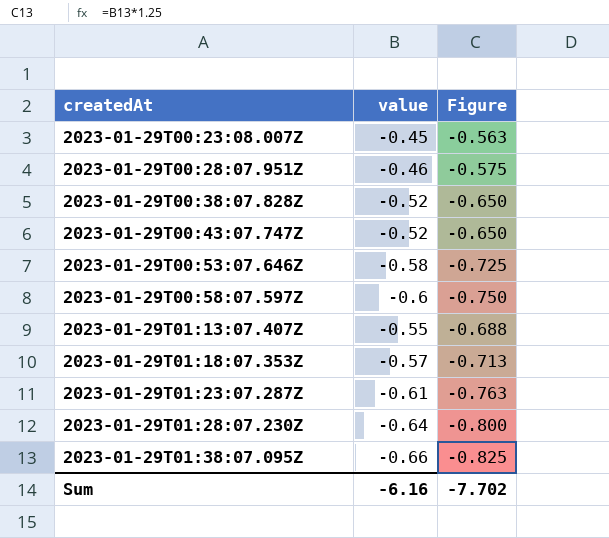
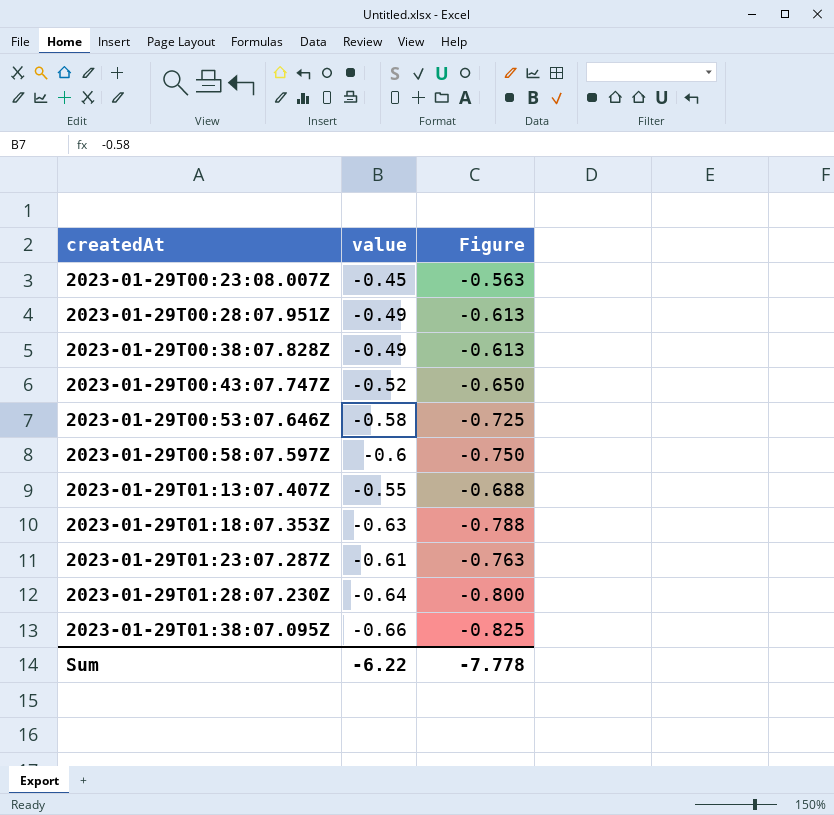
2023-01-29T00:28:07.951Z | value: -0.46 -> -0.49
2023-01-29T00:28:07.951Z | Figure: -0.575 -> -0.613
2023-01-29T00:38:07.828Z | value: -0.52 -> -0.49
2023-01-29T00:38:07.828Z | Figure: -0.650 -> -0.613
2023-01-29T01:18:07.353Z | value: -0.57 -> -0.63
2023-01-29T01:18:07.353Z | Figure: -0.713 -> -0.788
Sum | value: -6.16 -> -6.22
Sum | Figure: -7.702 -> -7.778

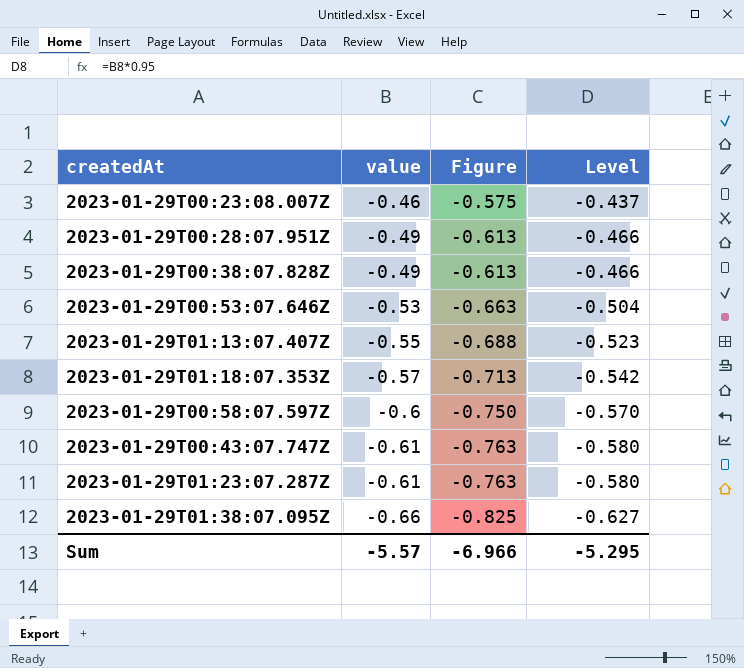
row order: createdAt ascending -> value descending
column Level | formula: none -> [value] * 0.95
row 2023-01-29T01:28:07.230Z: -0.64 | -0.800 -> none
2023-01-29T00:23:08.007Z | value: -0.45 -> -0.46
2023-01-29T00:23:08.007Z | Figure: -0.563 -> -0.575
2023-01-29T00:53:07.646Z | value: -0.58 -> -0.53
2023-01-29T00:53:07.646Z | Figure: -0.725 -> -0.663
2023-01-29T01:18:07.353Z | value: -0.63 -> -0.57
2023-01-29T01:18:07.353Z | Figure: -0.788 -> -0.713
2023-01-29T00:43:07.747Z | value: -0.52 -> -0.61
2023-01-29T00:43:07.747Z | Figure: -0.650 -> -0.763
Sum | value: -6.22 -> -5.57
Sum | Figure: -7.778 -> -6.966

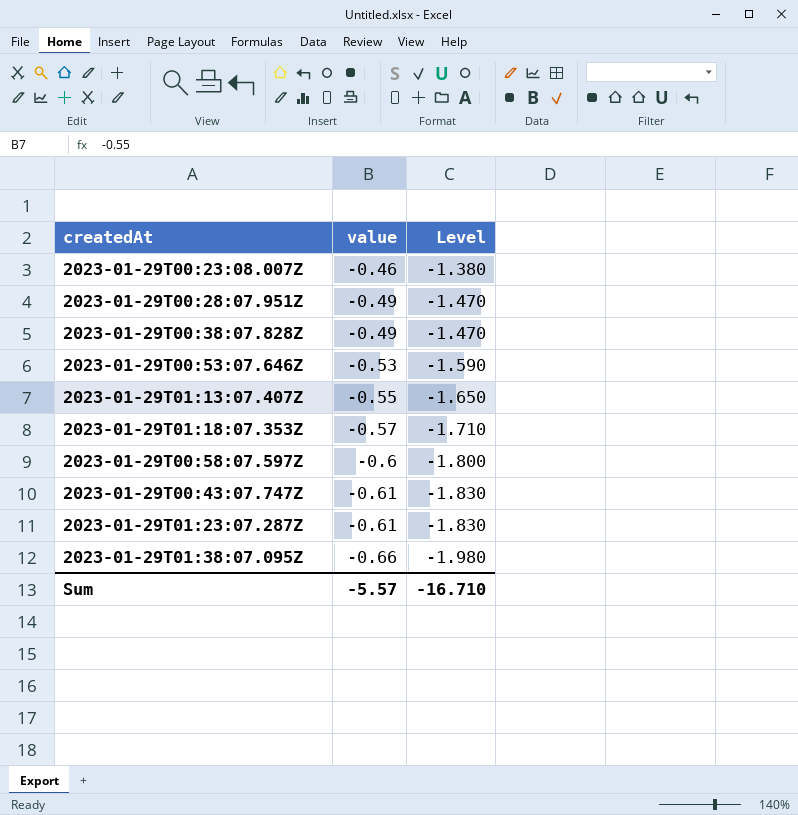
column Figure | formula: [value] * 1.25 -> none
column Level | formula: [value] * 0.95 -> [value] * 3
Sum | Level: -5.295 -> -16.710

